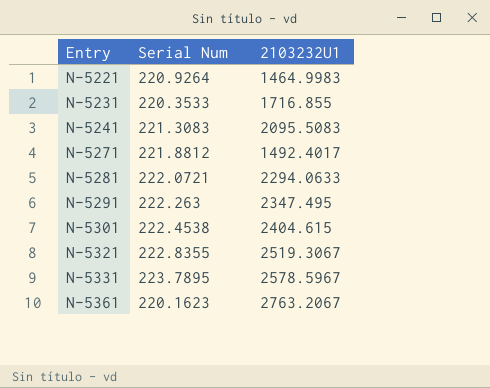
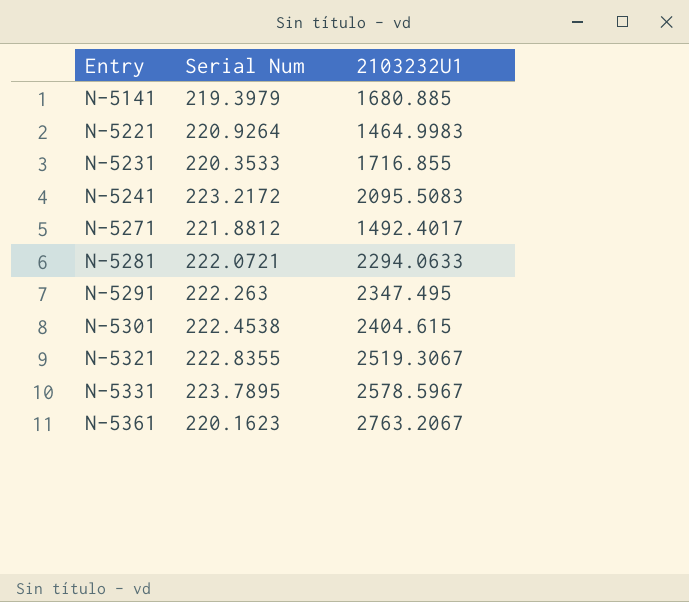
row N-5141: none -> 219.3979 | 1680.885
N-5241 | Serial Num: 221.3083 -> 223.2172

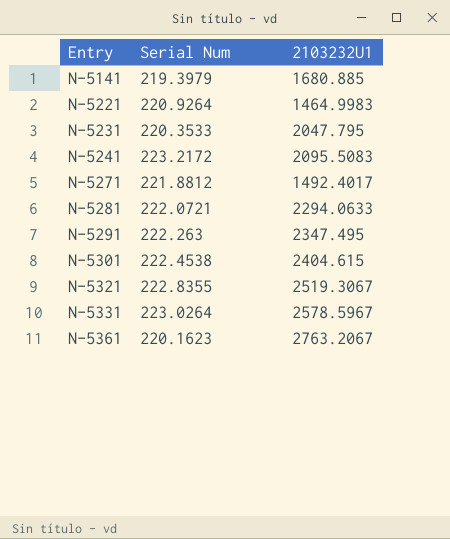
N-5231 | 2103232U1: 1716.855 -> 2047.795
N-5331 | Serial Num: 223.7895 -> 223.0264

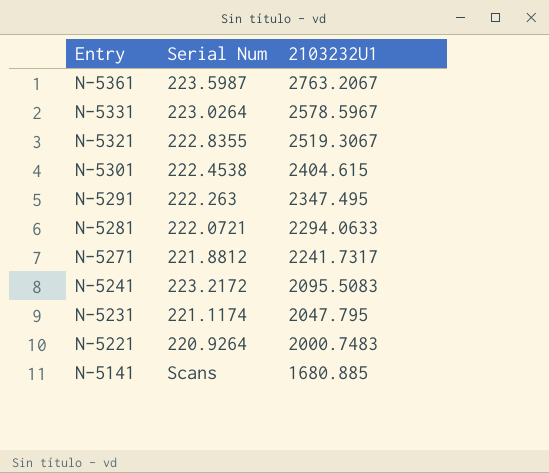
row order: Entry ascending -> Entry descending
N-5361 | Serial Num: 220.1623 -> 223.5987
N-5271 | 2103232U1: 1492.4017 -> 2241.7317
N-5231 | Serial Num: 220.3533 -> 221.1174
N-5221 | 2103232U1: 1464.9983 -> 2000.7483
N-5141 | Serial Num: 219.3979 -> Scans

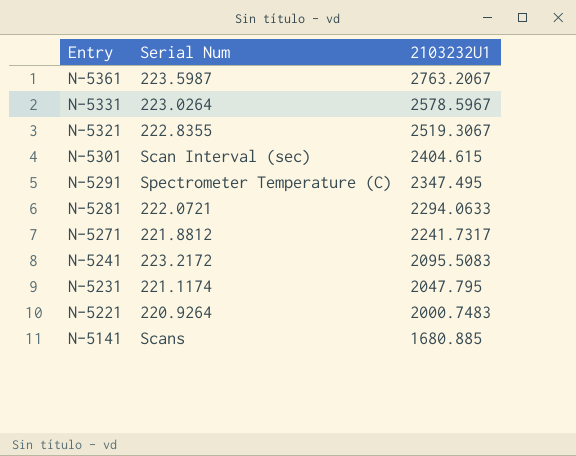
N-5301 | Serial Num: 222.4538 -> Scan Interval (sec)
N-5291 | Serial Num: 222.263 -> Spectrometer Temperature (C)

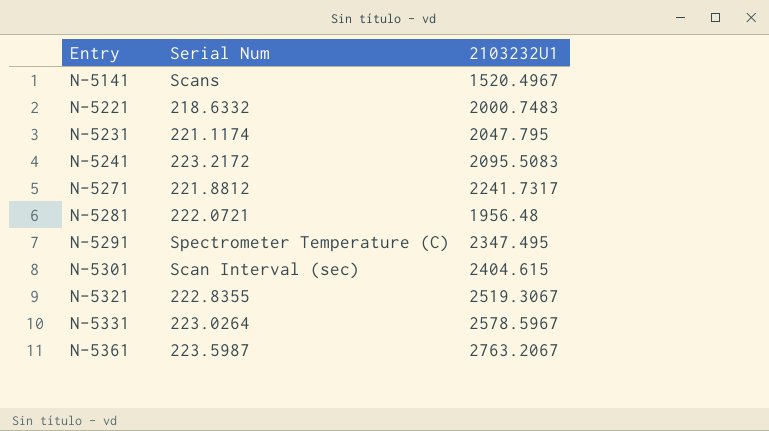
row order: Entry descending -> Entry ascending
N-5141 | 2103232U1: 1680.885 -> 1520.4967
N-5221 | Serial Num: 220.9264 -> 218.6332
N-5281 | 2103232U1: 2294.0633 -> 1956.48

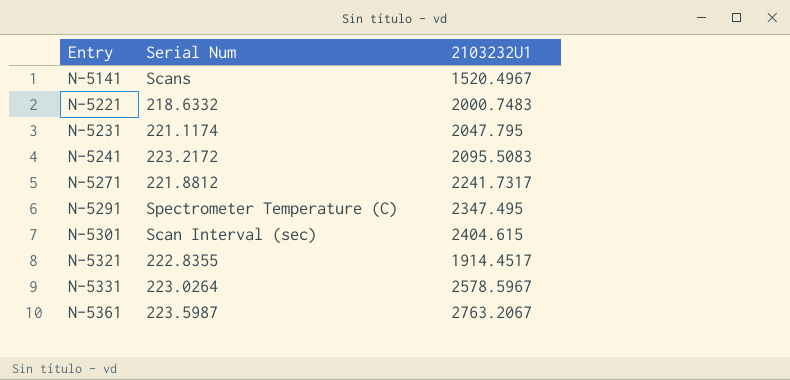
row N-5281: 222.0721 | 1956.48 -> none
N-5321 | 2103232U1: 2519.3067 -> 1914.4517

